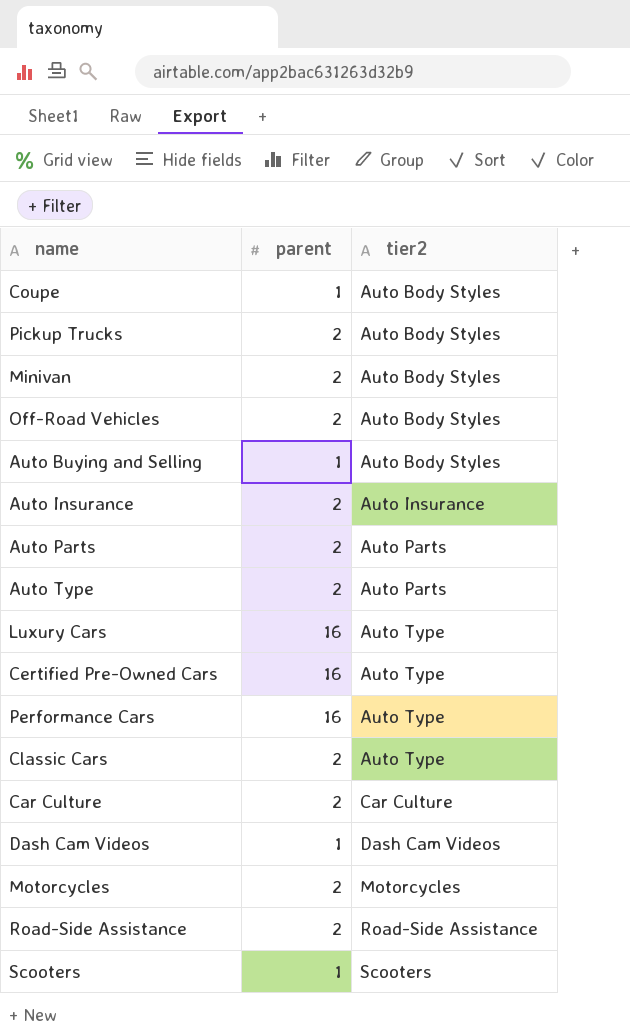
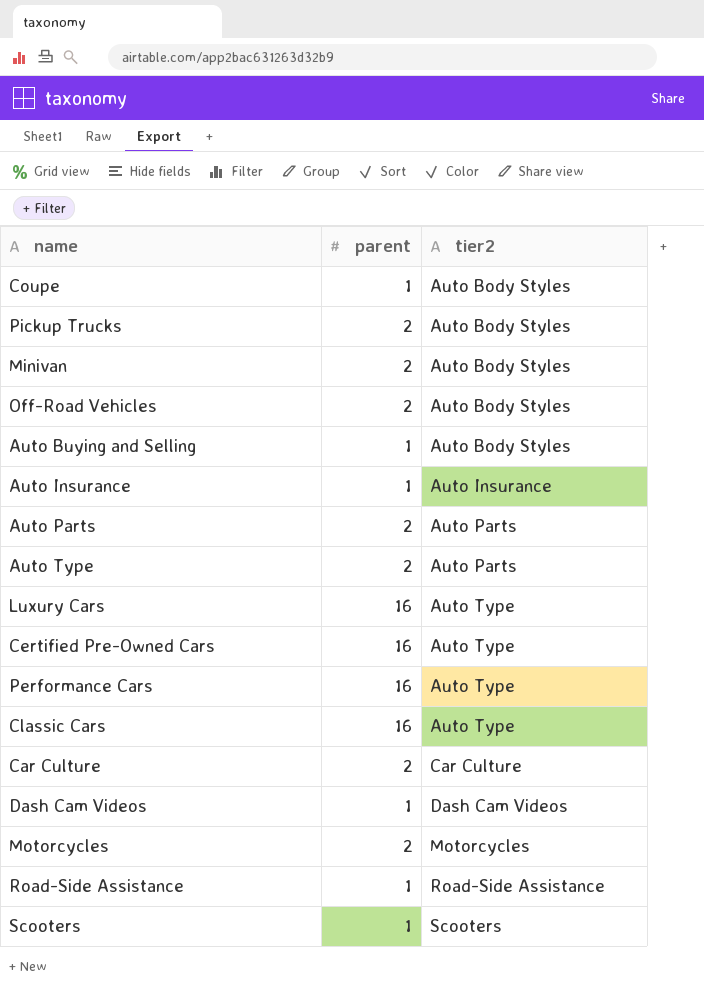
Auto Insurance | parent: 2 -> 1
Classic Cars | parent: 2 -> 16
Road-Side Assistance | parent: 2 -> 1

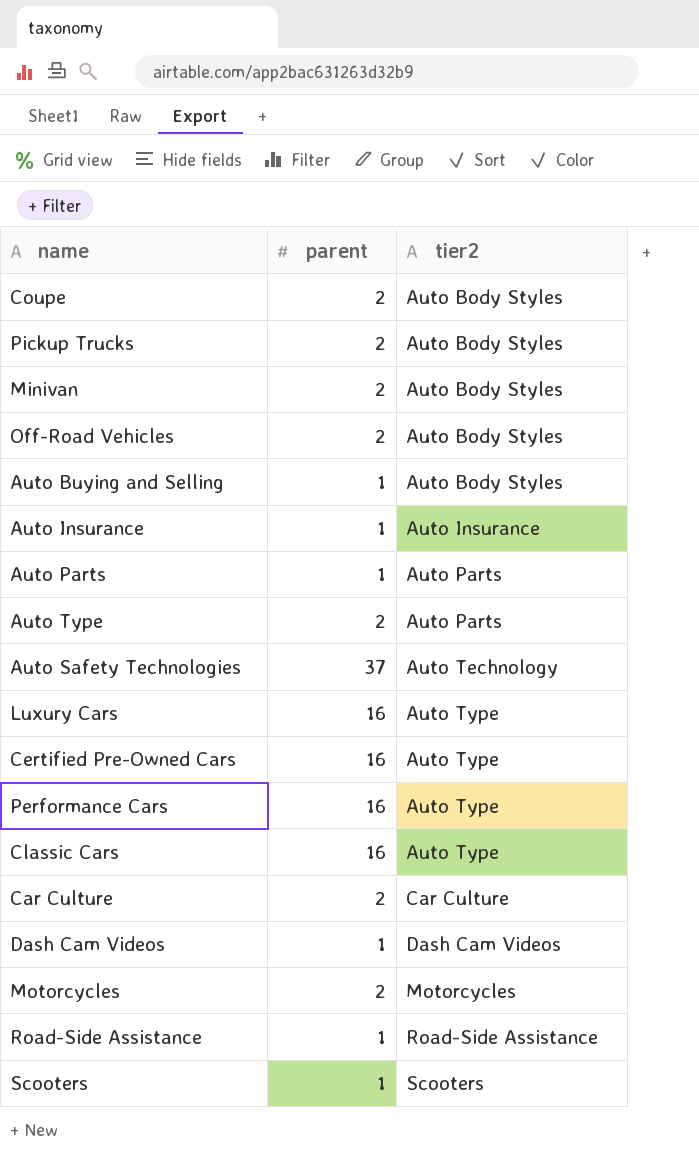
Coupe | parent: 1 -> 2
Auto Parts | parent: 2 -> 1
row Auto Safety Technologies: none -> 37 | Auto Technology

